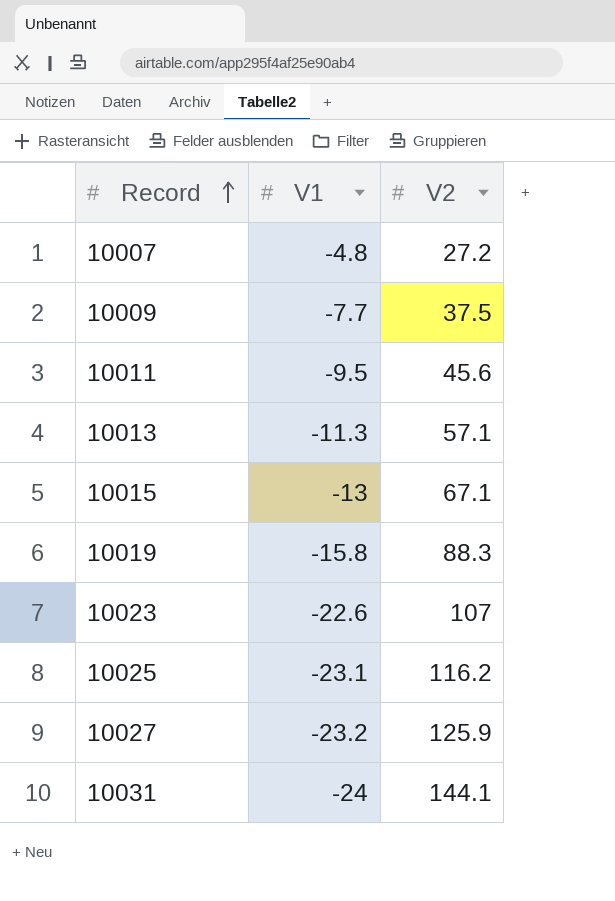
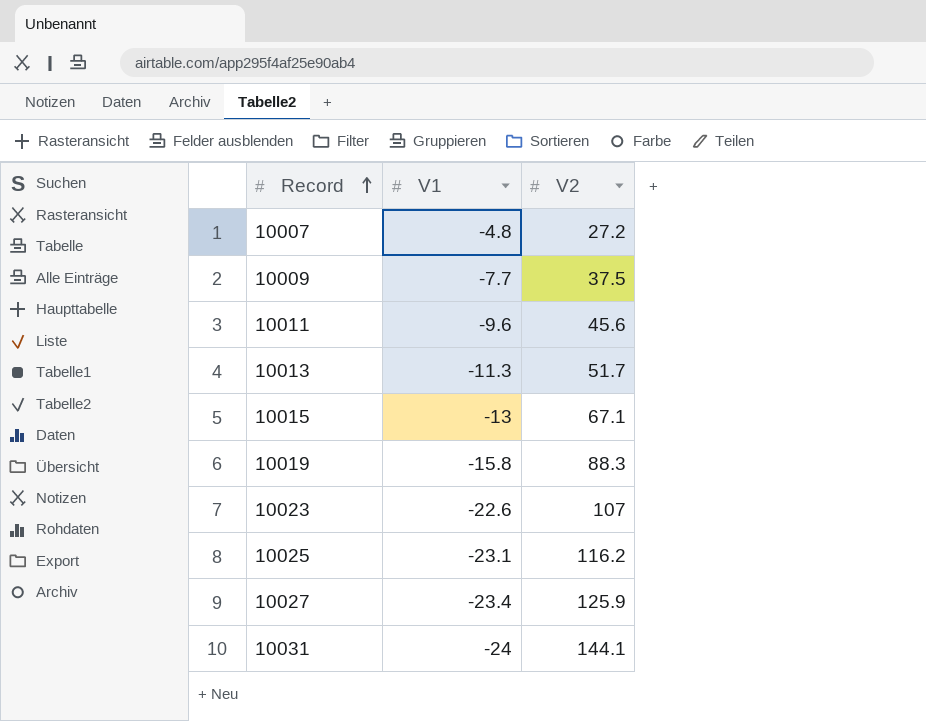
10011 | V1: -9.5 -> -9.6
10013 | V2: 57.1 -> 51.7
10027 | V1: -23.2 -> -23.4

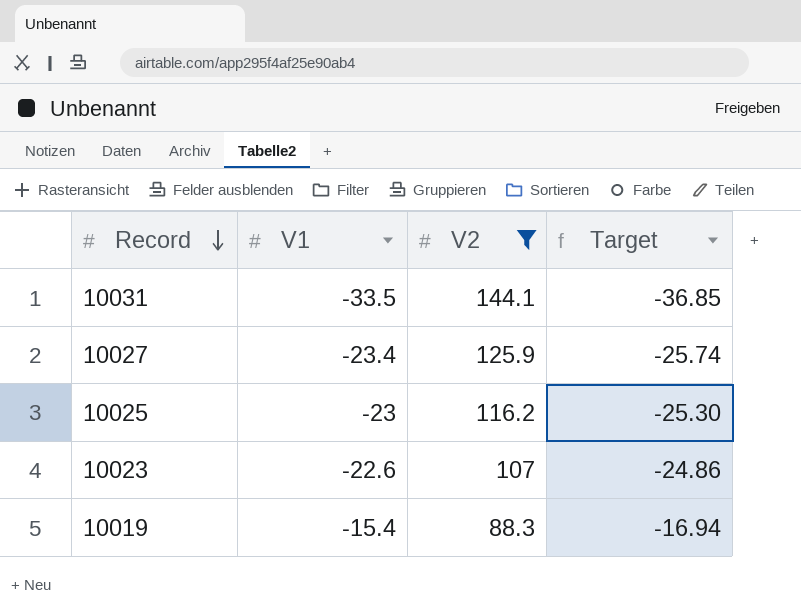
filter: none -> V2 >= 88.3
row order: Record ascending -> Record descending
column Target | formula: none -> [V1] * 1.1
10031 | V1: -24 -> -33.5
10025 | V1: -23.1 -> -23
10019 | V1: -15.8 -> -15.4

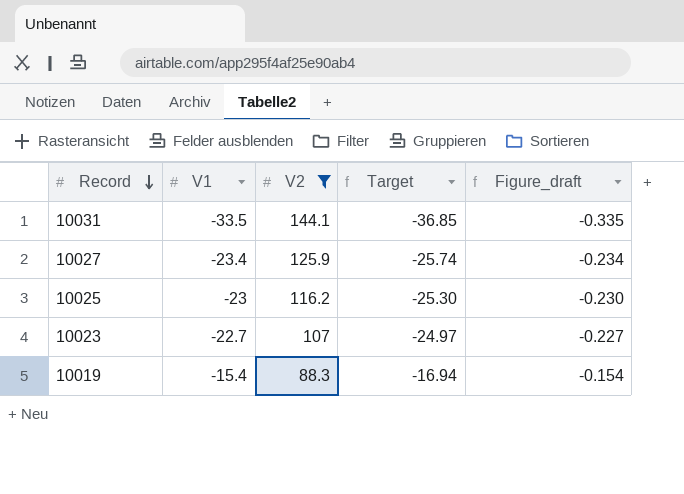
column Figure_draft | formula: none -> [V1] * 0.01
10023 | V1: -22.6 -> -22.7
10023 | Target: -24.86 -> -24.97

